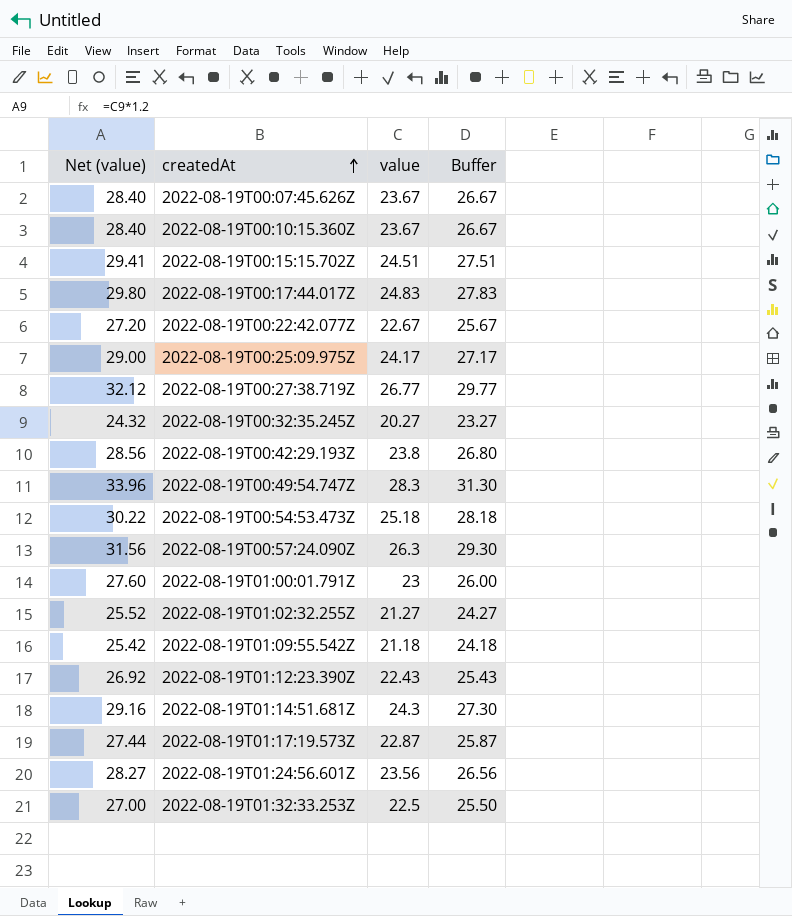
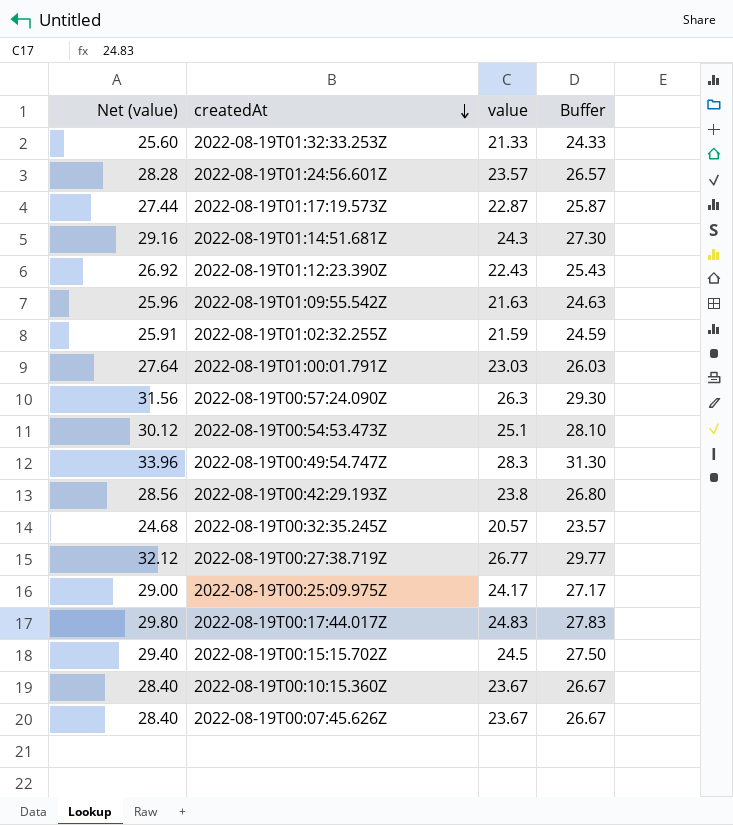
row order: createdAt ascending -> createdAt descending
row 2022-08-19T00:22:42.077Z: 27.20 | 22.67 | 25.67 -> none
2022-08-19T01:32:33.253Z | Net (value): 27.00 -> 25.60
2022-08-19T01:32:33.253Z | value: 22.5 -> 21.33
2022-08-19T01:32:33.253Z | Buffer: 25.50 -> 24.33
2022-08-19T01:24:56.601Z | Net (value): 28.27 -> 28.28
2022-08-19T01:24:56.601Z | value: 23.56 -> 23.57
2022-08-19T01:24:56.601Z | Buffer: 26.56 -> 26.57
2022-08-19T01:09:55.542Z | Net (value): 25.42 -> 25.96
2022-08-19T01:09:55.542Z | value: 21.18 -> 21.63
2022-08-19T01:09:55.542Z | Buffer: 24.18 -> 24.63
2022-08-19T01:02:32.255Z | Net (value): 25.52 -> 25.91
2022-08-19T01:02:32.255Z | value: 21.27 -> 21.59
2022-08-19T01:02:32.255Z | Buffer: 24.27 -> 24.59
2022-08-19T01:00:01.791Z | Net (value): 27.60 -> 27.64
2022-08-19T01:00:01.791Z | value: 23 -> 23.03
2022-08-19T01:00:01.791Z | Buffer: 26.00 -> 26.03
2022-08-19T00:54:53.473Z | Net (value): 30.22 -> 30.12
2022-08-19T00:54:53.473Z | value: 25.18 -> 25.1
2022-08-19T00:54:53.473Z | Buffer: 28.18 -> 28.10
2022-08-19T00:32:35.245Z | Net (value): 24.32 -> 24.68
2022-08-19T00:32:35.245Z | value: 20.27 -> 20.57
2022-08-19T00:32:35.245Z | Buffer: 23.27 -> 23.57
2022-08-19T00:15:15.702Z | Net (value): 29.41 -> 29.40
2022-08-19T00:15:15.702Z | value: 24.51 -> 24.5
2022-08-19T00:15:15.702Z | Buffer: 27.51 -> 27.50

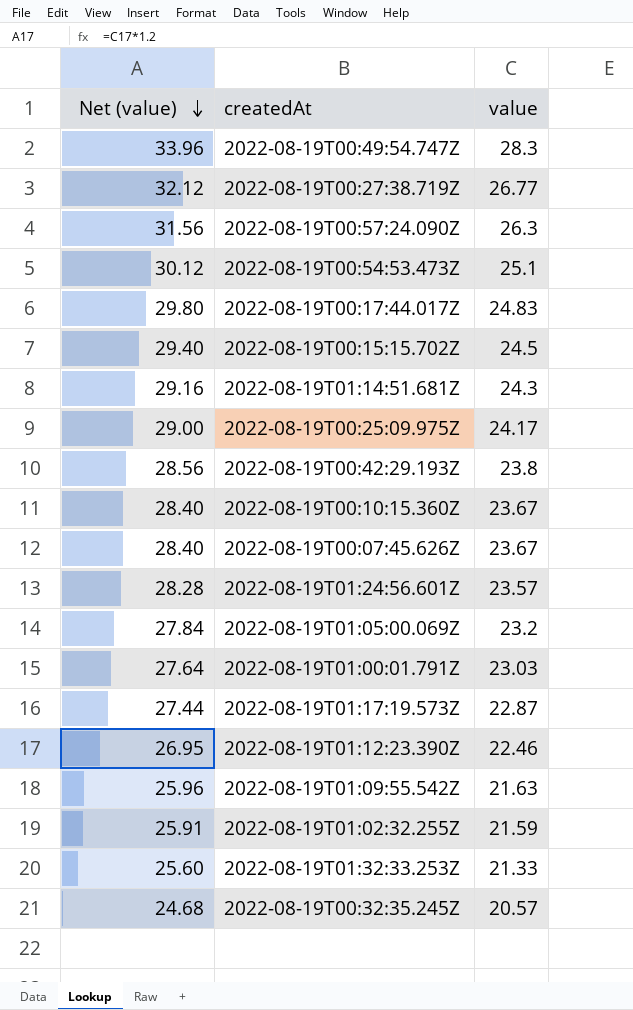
row order: createdAt descending -> Net (value) descending
column Buffer | formula: [value] + 3 -> none
row 2022-08-19T01:05:00.069Z: none -> 27.84 | 23.2
2022-08-19T01:12:23.390Z | Net (value): 26.92 -> 26.95
2022-08-19T01:12:23.390Z | value: 22.43 -> 22.46

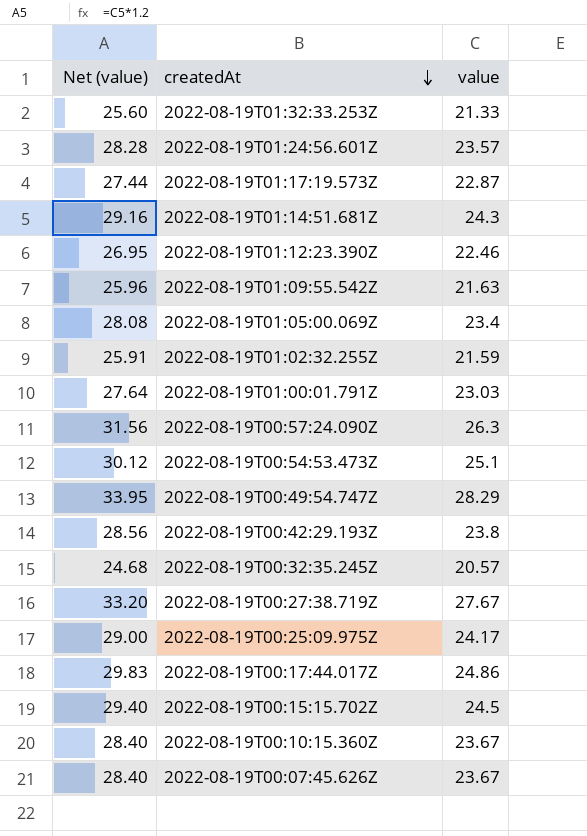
row order: Net (value) descending -> createdAt descending
2022-08-19T01:05:00.069Z | Net (value): 27.84 -> 28.08
2022-08-19T01:05:00.069Z | value: 23.2 -> 23.4
2022-08-19T00:49:54.747Z | Net (value): 33.96 -> 33.95
2022-08-19T00:49:54.747Z | value: 28.3 -> 28.29
2022-08-19T00:27:38.719Z | Net (value): 32.12 -> 33.20
2022-08-19T00:27:38.719Z | value: 26.77 -> 27.67
2022-08-19T00:17:44.017Z | Net (value): 29.80 -> 29.83
2022-08-19T00:17:44.017Z | value: 24.83 -> 24.86

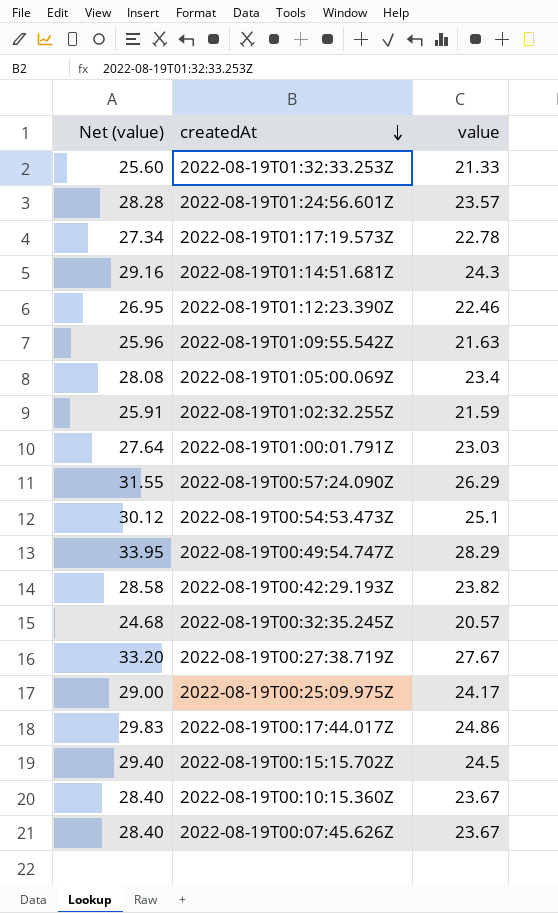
2022-08-19T01:17:19.573Z | Net (value): 27.44 -> 27.34
2022-08-19T01:17:19.573Z | value: 22.87 -> 22.78
2022-08-19T00:57:24.090Z | Net (value): 31.56 -> 31.55
2022-08-19T00:57:24.090Z | value: 26.3 -> 26.29
2022-08-19T00:42:29.193Z | Net (value): 28.56 -> 28.58
2022-08-19T00:42:29.193Z | value: 23.8 -> 23.82

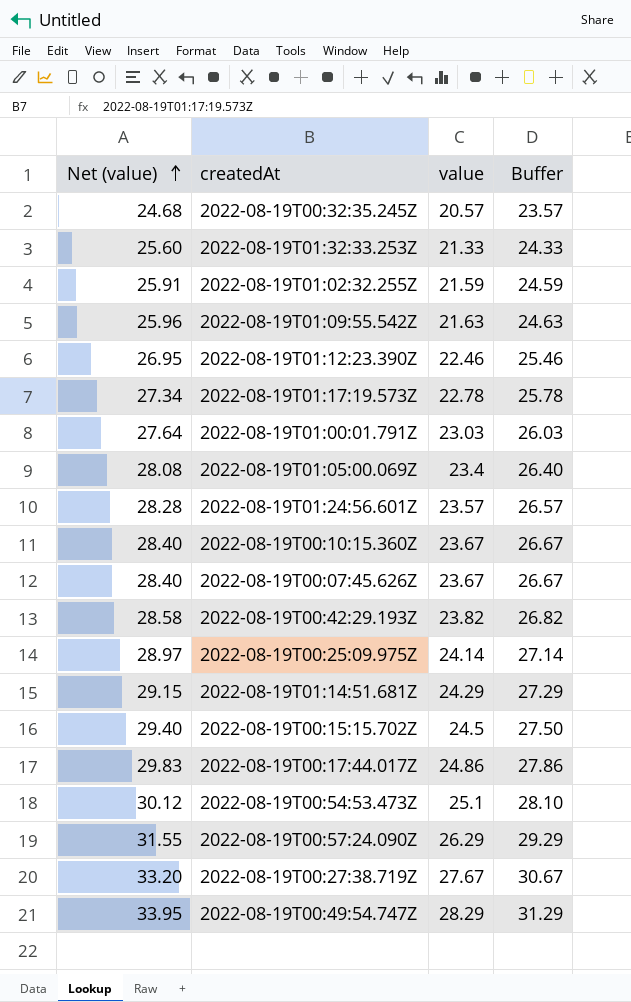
row order: createdAt descending -> Net (value) ascending
column Buffer | formula: none -> [value] + 3
2022-08-19T00:25:09.975Z | Net (value): 29.00 -> 28.97
2022-08-19T00:25:09.975Z | value: 24.17 -> 24.14
2022-08-19T01:14:51.681Z | Net (value): 29.16 -> 29.15
2022-08-19T01:14:51.681Z | value: 24.3 -> 24.29

